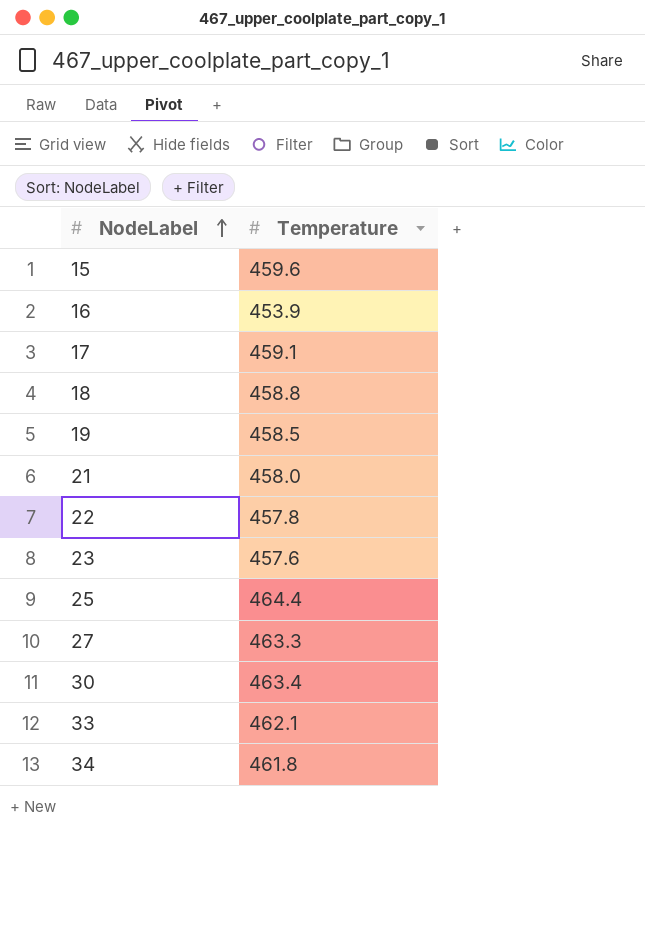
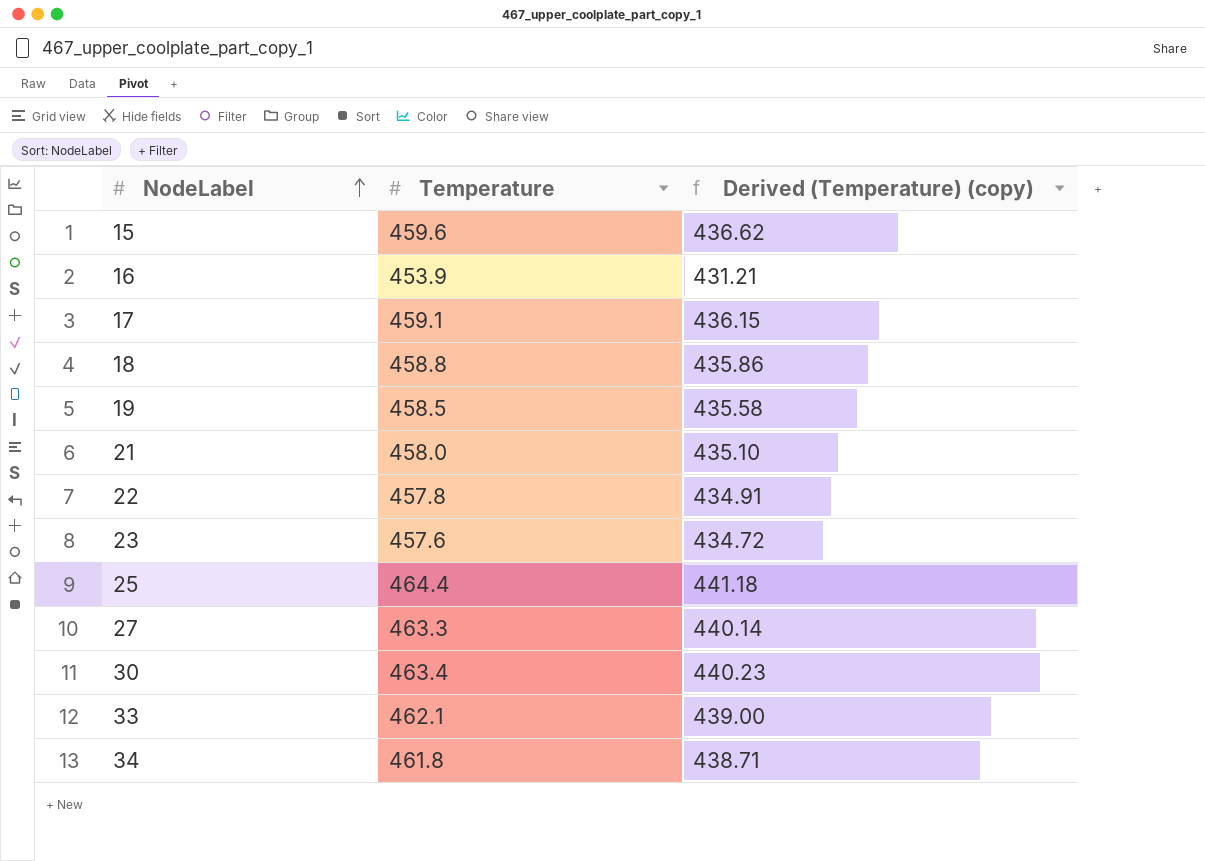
column Derived (Temperature) (copy) | formula: none -> [Temperature] * 0.95

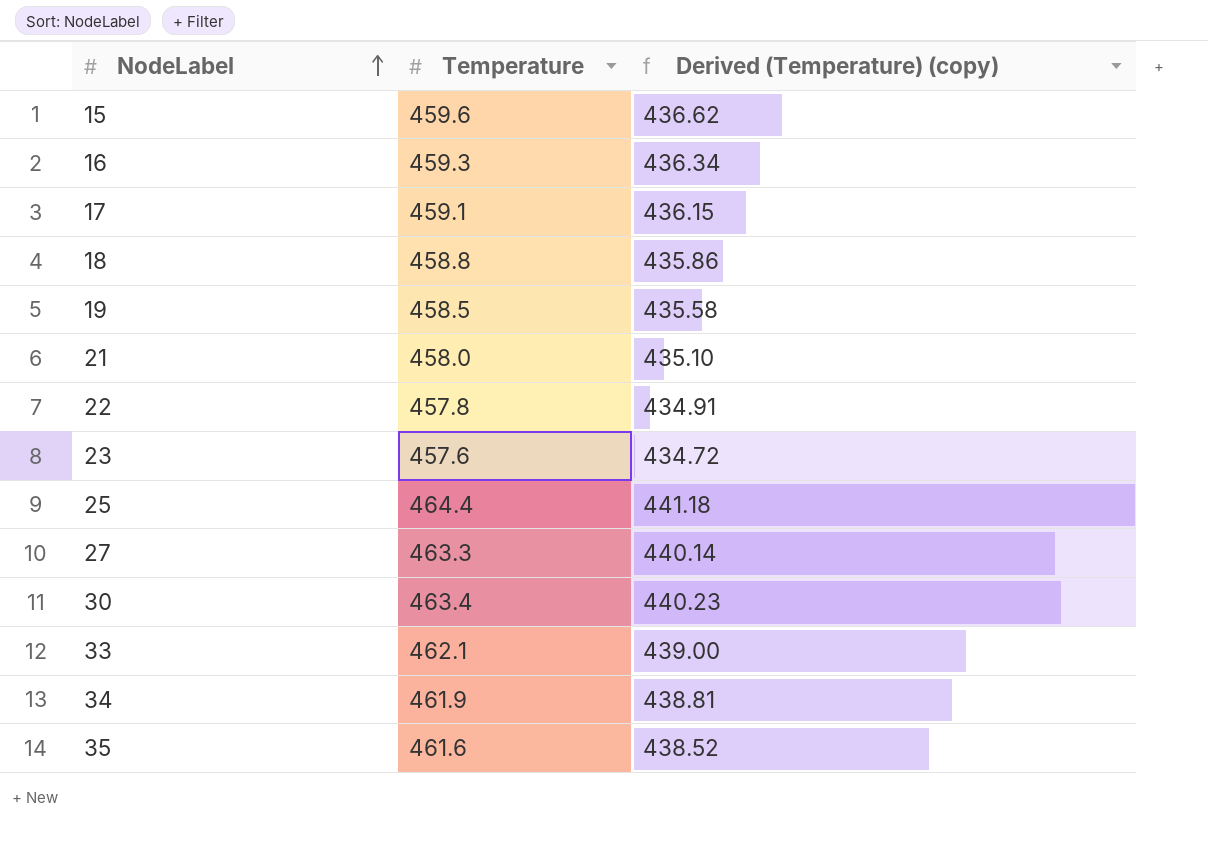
16 | Temperature: 453.9 -> 459.3
16 | Derived (Temperature) (copy): 431.21 -> 436.34
34 | Temperature: 461.8 -> 461.9
34 | Derived (Temperature) (copy): 438.71 -> 438.81
row 35: none -> 461.6 | 438.52

